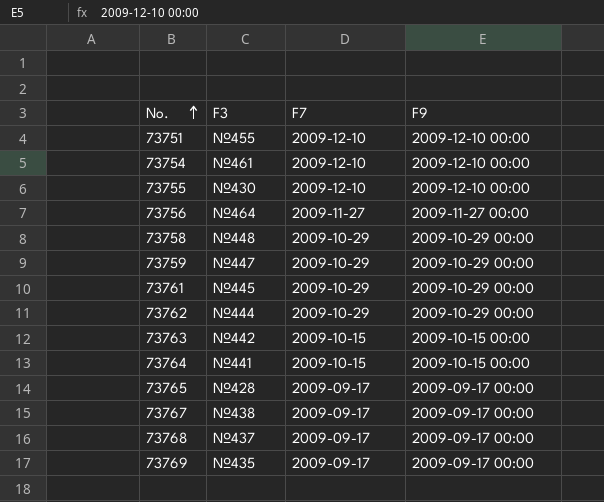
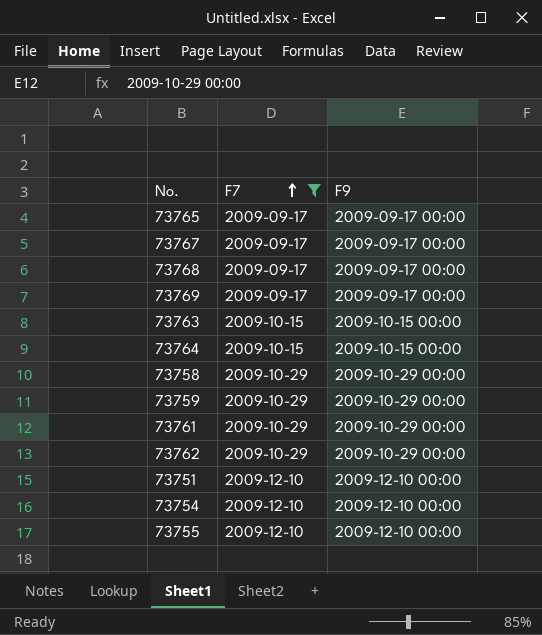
filter: none -> F7 != 2009-11-27
row order: No. ascending -> F7 ascending
column F3 | position: 2 -> none

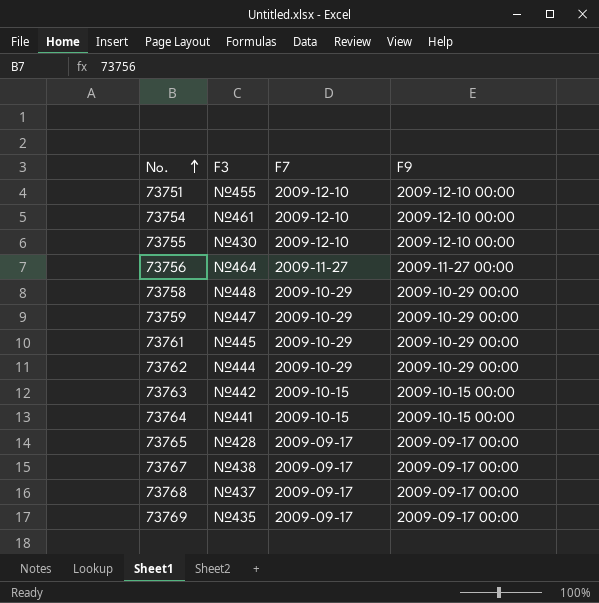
filter: F7 != 2009-11-27 -> none
row order: F7 ascending -> No. ascending
column F3 | position: none -> 2

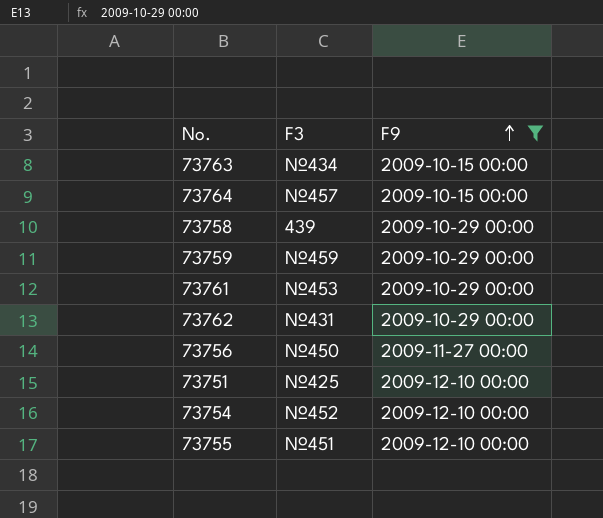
filter: none -> F9 != 2009-09-17 00:00
row order: No. ascending -> F9 ascending
column F7 | position: 3 -> none
73763 | F3: №442 -> №434
73764 | F3: №441 -> №457
73758 | F3: №448 -> 439
73759 | F3: №447 -> №459
73761 | F3: №445 -> №453
73762 | F3: №444 -> №431
73756 | F3: №464 -> №450
73751 | F3: №455 -> №425
73754 | F3: №461 -> №452
73755 | F3: №430 -> №451

